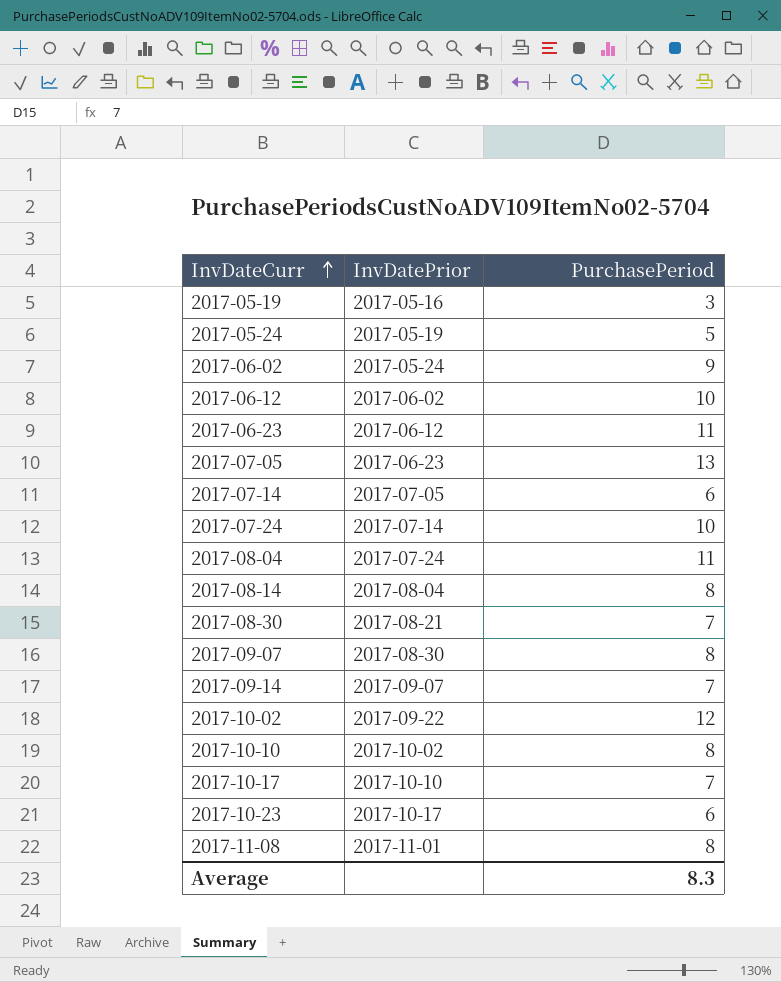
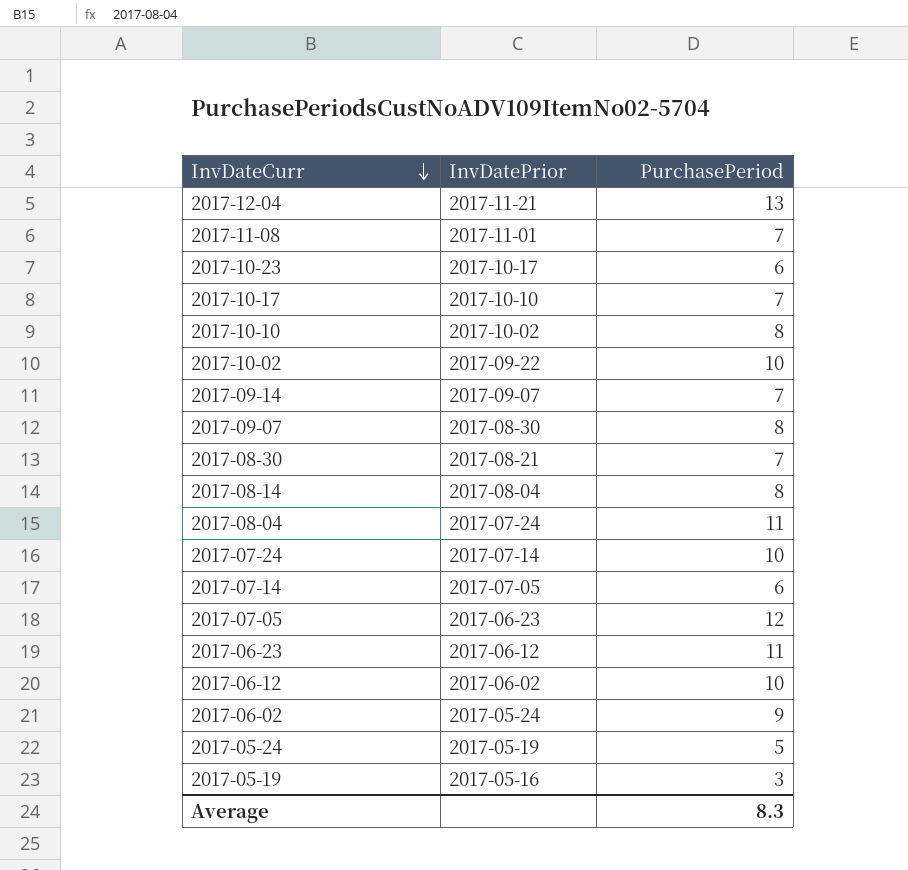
row order: InvDateCurr ascending -> InvDateCurr descending
row 2017-12-04: none -> 2017-11-21 | 13
2017-11-08 | PurchasePeriod: 8 -> 7
2017-10-02 | PurchasePeriod: 12 -> 10
2017-07-05 | PurchasePeriod: 13 -> 12

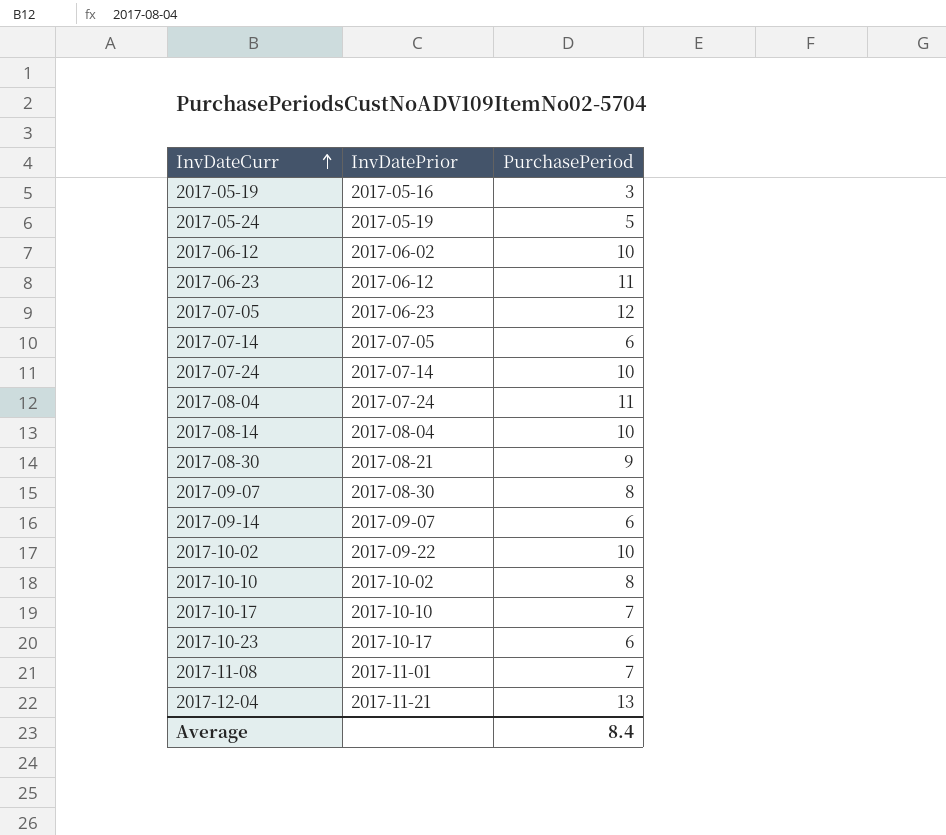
row order: InvDateCurr descending -> InvDateCurr ascending
row 2017-06-02: 2017-05-24 | 9 -> none
2017-08-14 | PurchasePeriod: 8 -> 10
2017-08-30 | PurchasePeriod: 7 -> 9
2017-09-14 | PurchasePeriod: 7 -> 6
Average | PurchasePeriod: 8.3 -> 8.4

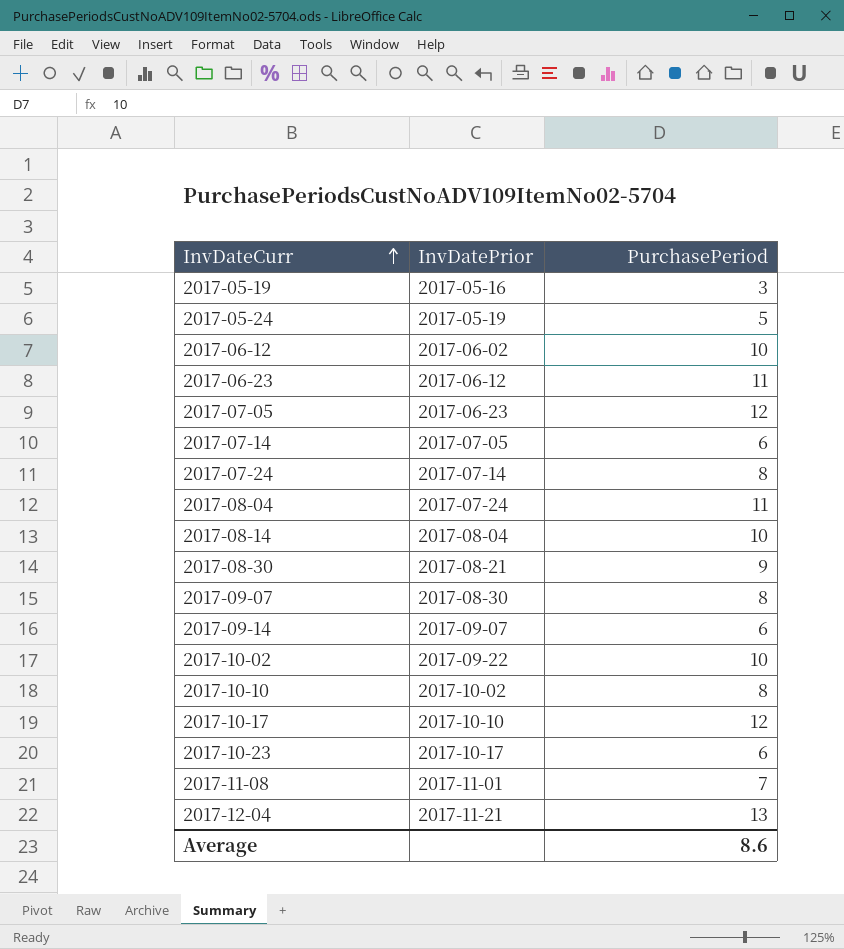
2017-07-24 | PurchasePeriod: 10 -> 8
2017-10-17 | PurchasePeriod: 7 -> 12
Average | PurchasePeriod: 8.4 -> 8.6

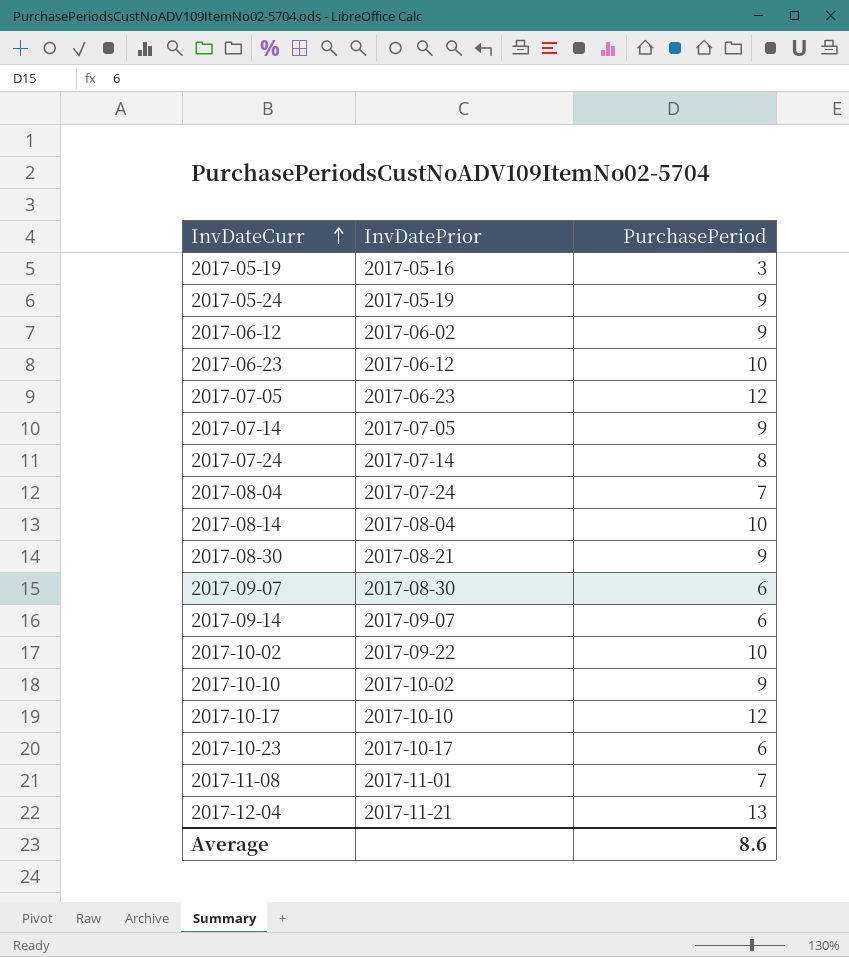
2017-05-24 | PurchasePeriod: 5 -> 9
2017-06-12 | PurchasePeriod: 10 -> 9
2017-06-23 | PurchasePeriod: 11 -> 10
2017-07-14 | PurchasePeriod: 6 -> 9
2017-08-04 | PurchasePeriod: 11 -> 7
2017-09-07 | PurchasePeriod: 8 -> 6
2017-10-10 | PurchasePeriod: 8 -> 9

